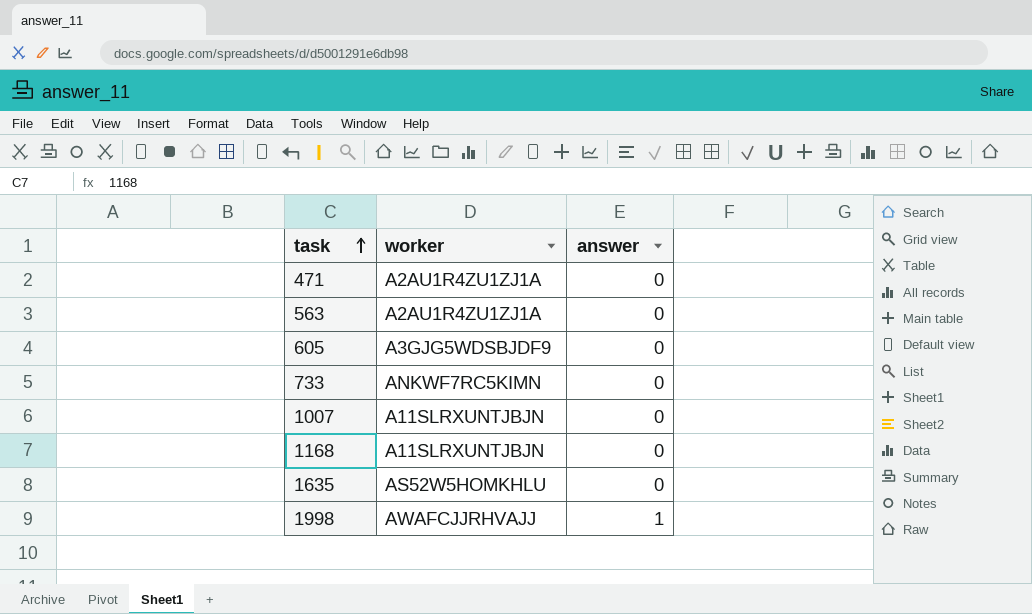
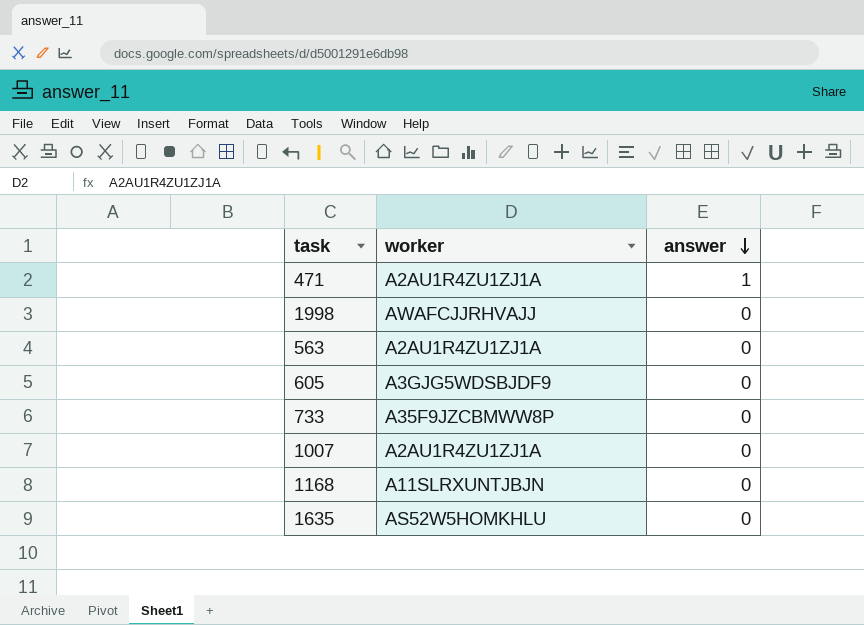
row order: task ascending -> answer descending
471 | answer: 0 -> 1
1998 | answer: 1 -> 0
733 | worker: ANKWF7RC5KIMN -> A35F9JZCBMWW8P
1007 | worker: A11SLRXUNTJBJN -> A2AU1R4ZU1ZJ1A

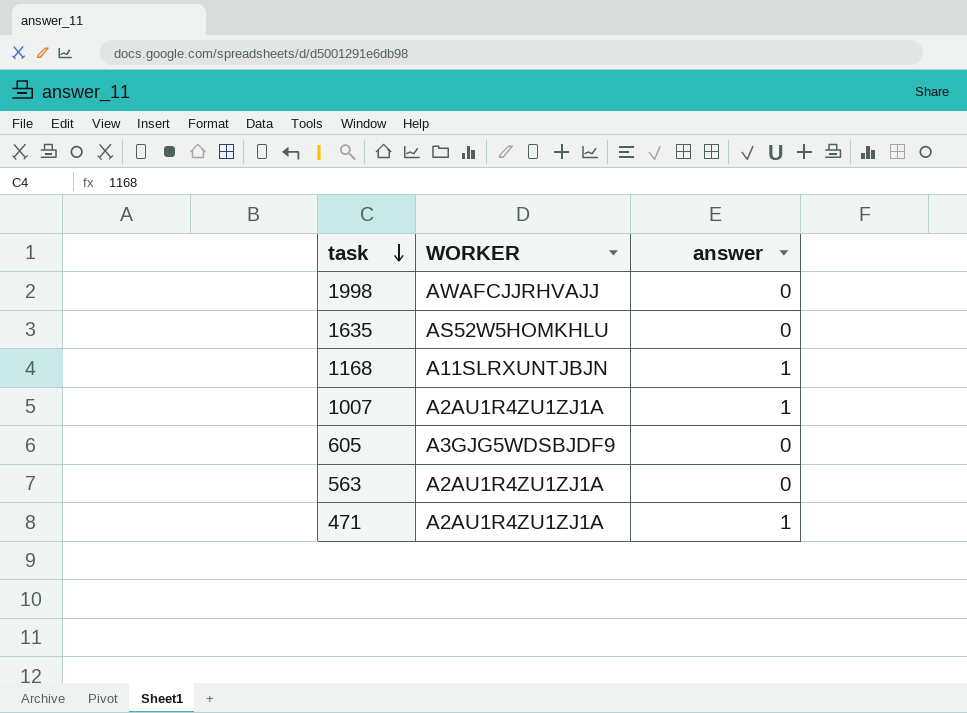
row order: answer descending -> task descending
column name: worker -> WORKER
row 733: A35F9JZCBMWW8P | 0 -> none
1168 | answer: 0 -> 1
1007 | answer: 0 -> 1

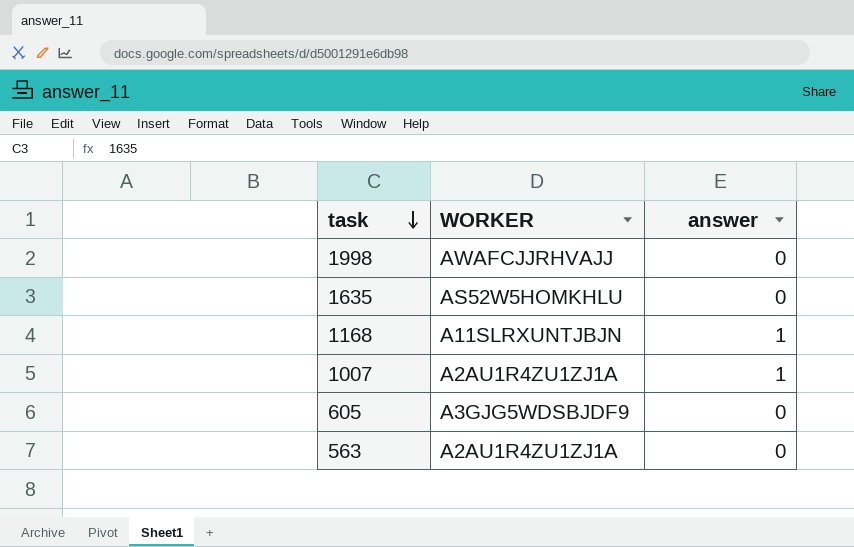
row 471: A2AU1R4ZU1ZJ1A | 1 -> none

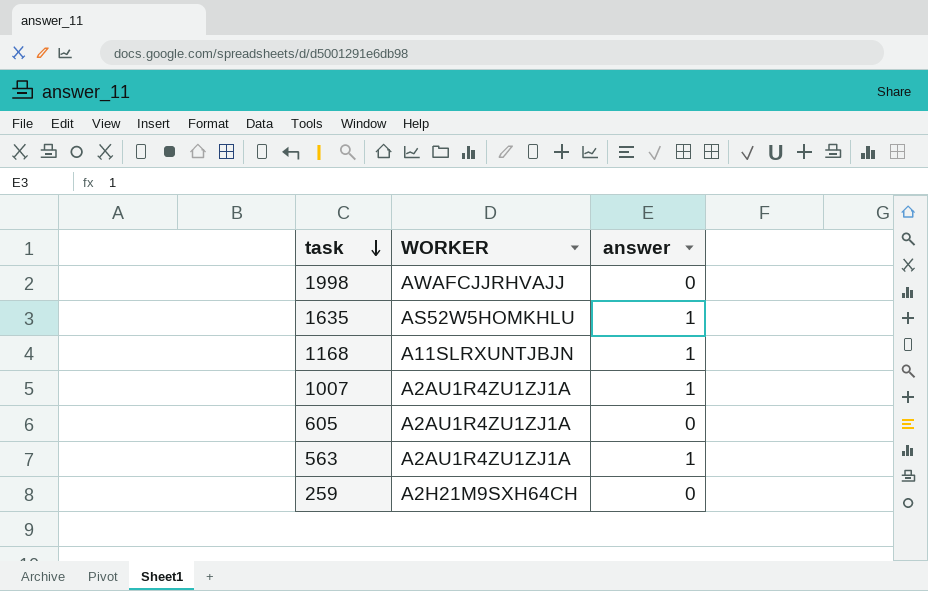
1635 | answer: 0 -> 1
605 | WORKER: A3GJG5WDSBJDF9 -> A2AU1R4ZU1ZJ1A
563 | answer: 0 -> 1
row 259: none -> A2H21M9SXH64CH | 0

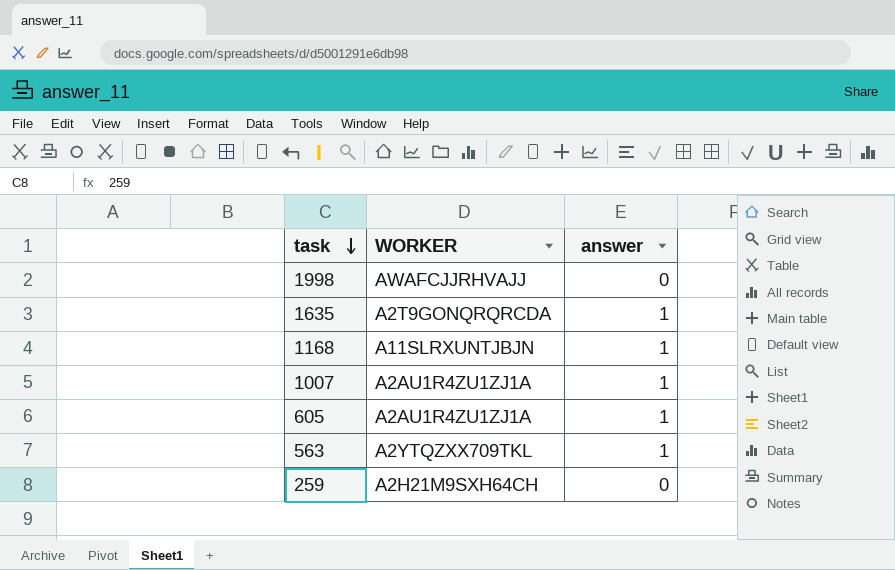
1635 | WORKER: AS52W5HOMKHLU -> A2T9GONQRQRCDA
605 | answer: 0 -> 1
563 | WORKER: A2AU1R4ZU1ZJ1A -> A2YTQZXX709TKL

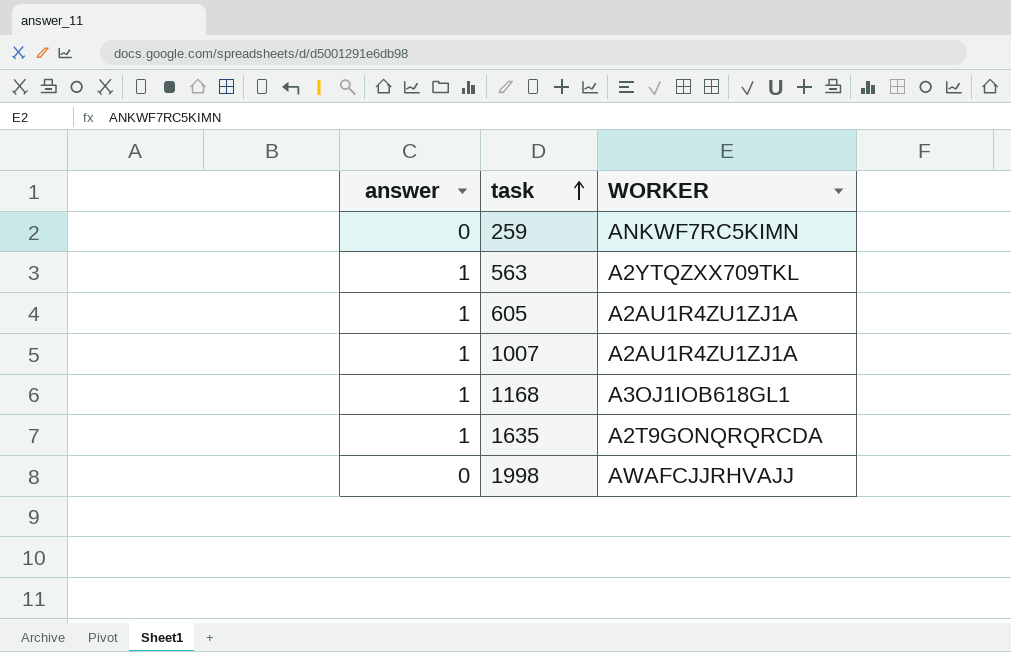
row order: task descending -> task ascending
column answer | position: 3 -> 1
259 | WORKER: A2H21M9SXH64CH -> ANKWF7RC5KIMN
1168 | WORKER: A11SLRXUNTJBJN -> A3OJ1IOB618GL1

